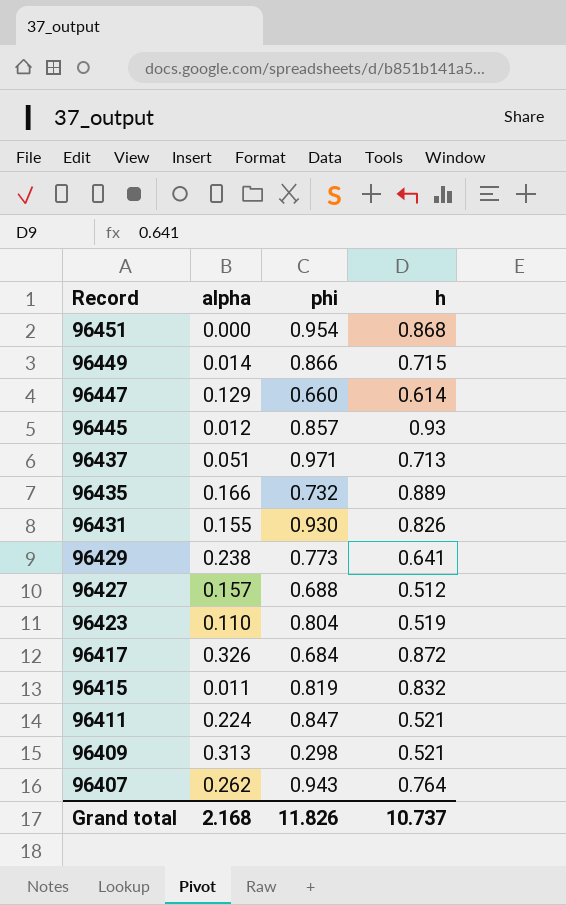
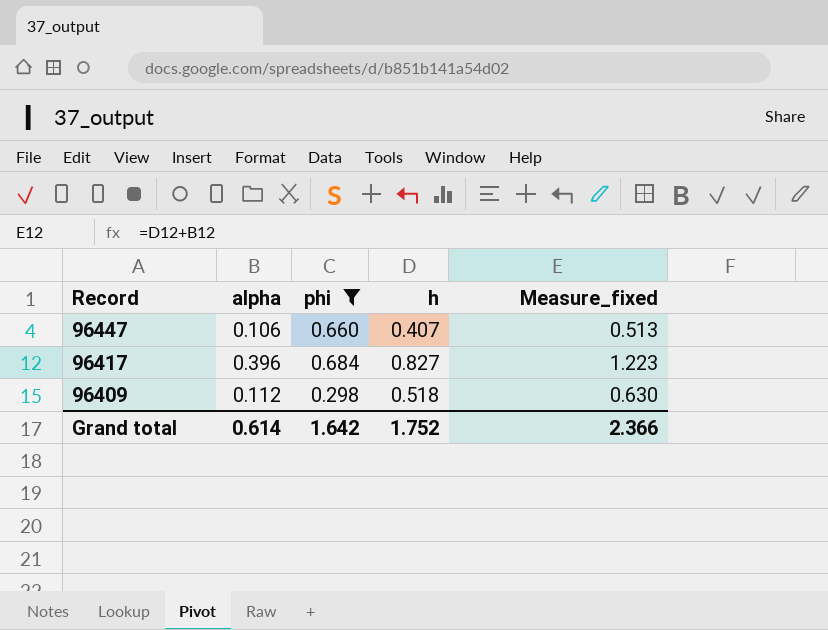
filter: none -> phi <= 0.684
column Measure_fixed | formula: none -> [alpha] + [h]
96447 | alpha: 0.129 -> 0.106
96447 | h: 0.614 -> 0.407
96417 | alpha: 0.326 -> 0.396
96417 | h: 0.872 -> 0.827
96409 | alpha: 0.313 -> 0.112
96409 | h: 0.521 -> 0.518
Grand total | alpha: 2.168 -> 0.614
Grand total | phi: 11.826 -> 1.642
Grand total | h: 10.737 -> 1.752

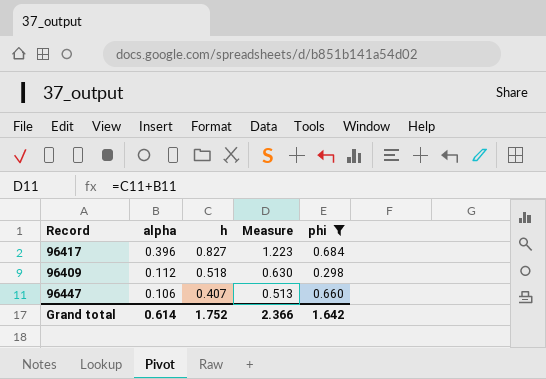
row order: Record descending -> alpha descending
column name: Measure_fixed -> Measure
column phi | position: 3 -> 5

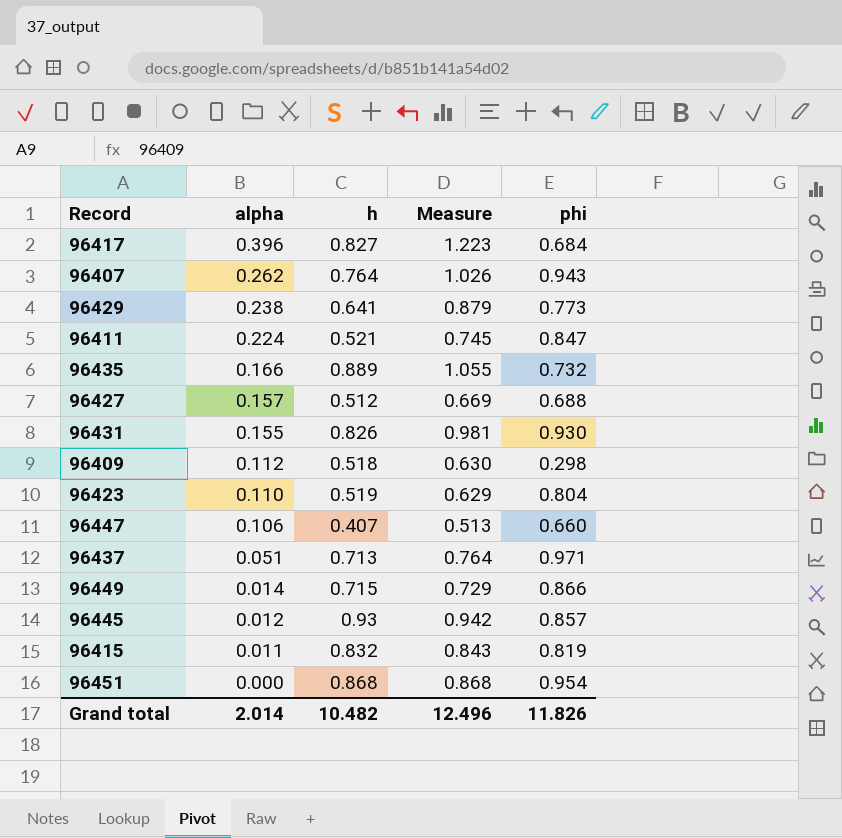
filter: phi <= 0.684 -> none
Grand total | alpha: 0.614 -> 2.014
Grand total | h: 1.752 -> 10.482
Grand total | Measure: 2.366 -> 12.496
Grand total | phi: 1.642 -> 11.826

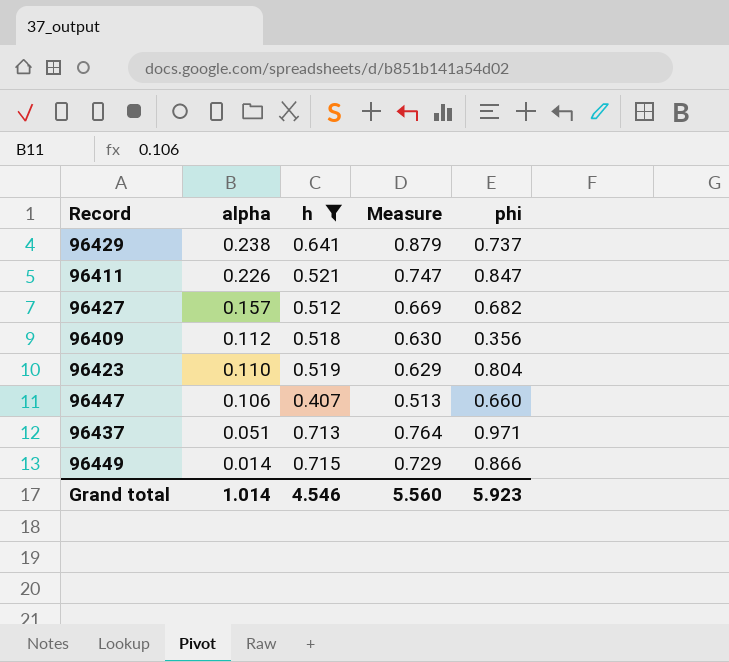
filter: none -> h <= 0.715
96429 | phi: 0.773 -> 0.737
96411 | alpha: 0.224 -> 0.226
96411 | Measure: 0.745 -> 0.747
96427 | phi: 0.688 -> 0.682
96409 | phi: 0.298 -> 0.356
Grand total | alpha: 2.014 -> 1.014
Grand total | h: 10.482 -> 4.546
Grand total | Measure: 12.496 -> 5.560
Grand total | phi: 11.826 -> 5.923

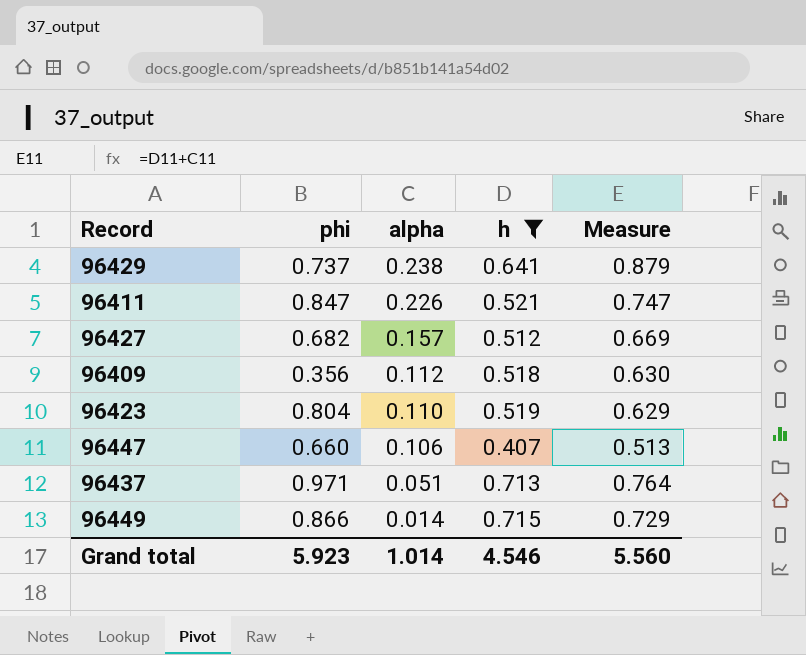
column phi | position: 5 -> 2

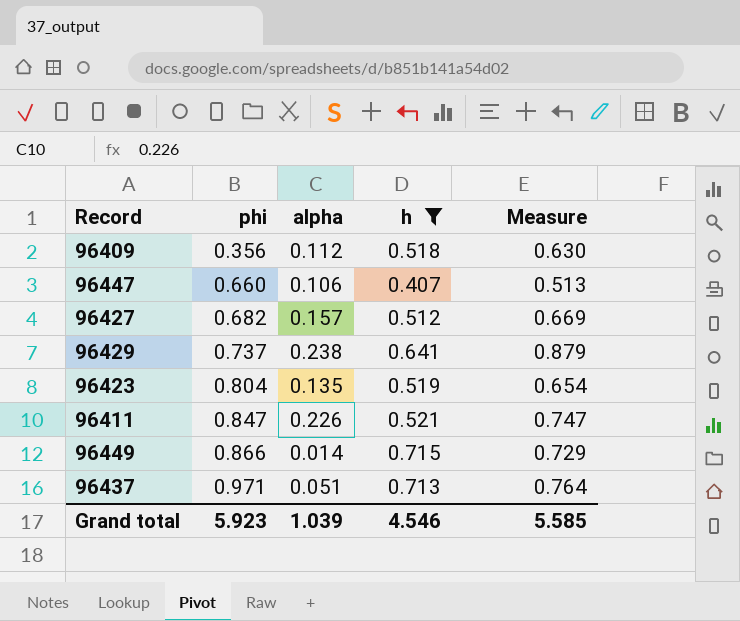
row order: alpha descending -> phi ascending
96423 | alpha: 0.110 -> 0.135
96423 | Measure: 0.629 -> 0.654
Grand total | alpha: 1.014 -> 1.039
Grand total | Measure: 5.560 -> 5.585

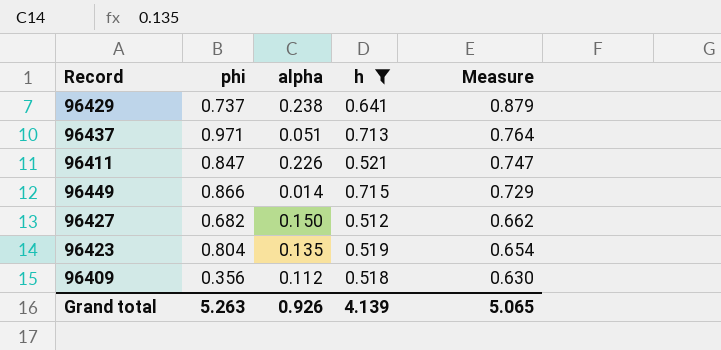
row order: phi ascending -> Measure descending
row 96447: 0.660 | 0.106 | 0.407 | 0.513 -> none
96427 | alpha: 0.157 -> 0.150
96427 | Measure: 0.669 -> 0.662
Grand total | phi: 5.923 -> 5.263
Grand total | alpha: 1.039 -> 0.926
Grand total | h: 4.546 -> 4.139
Grand total | Measure: 5.585 -> 5.065

